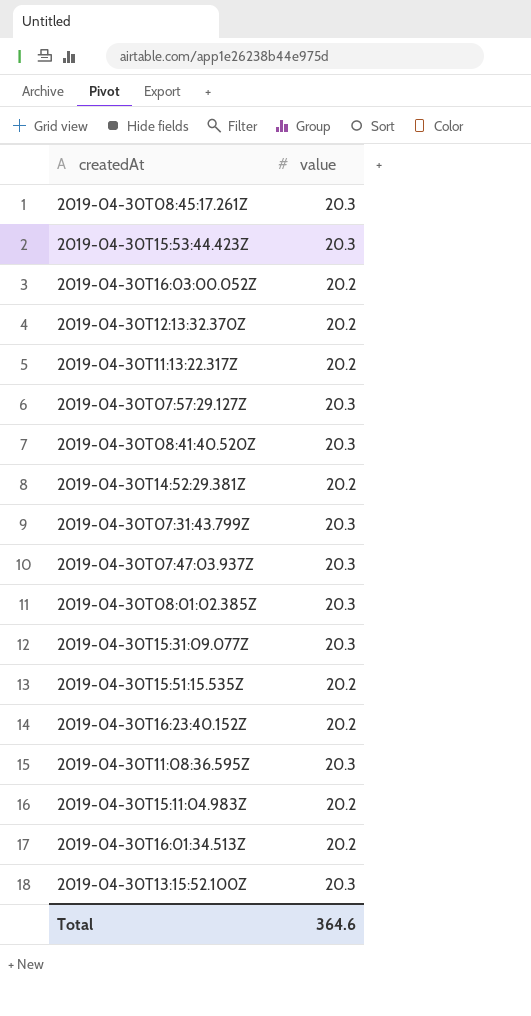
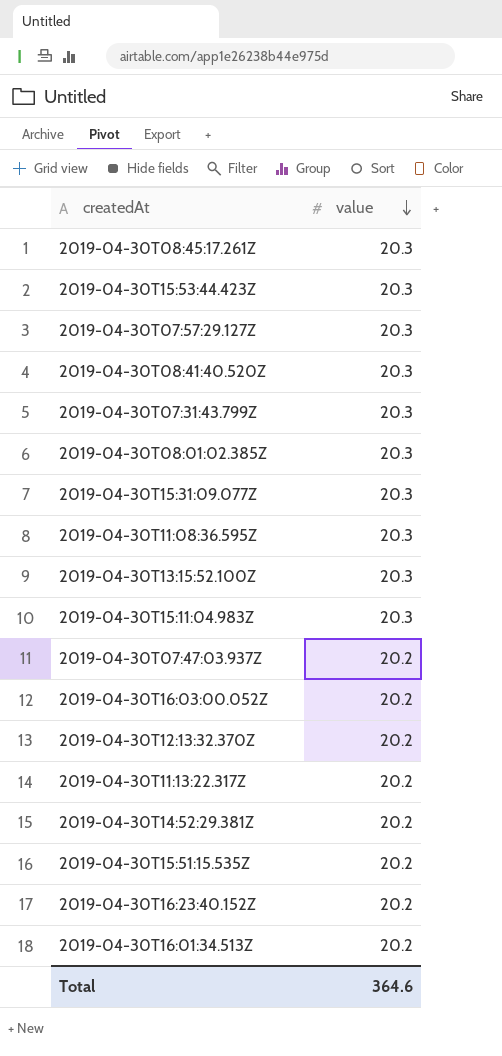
row order: none -> value descending
2019-04-30T15:11:04.983Z | value: 20.2 -> 20.3
2019-04-30T07:47:03.937Z | value: 20.3 -> 20.2

